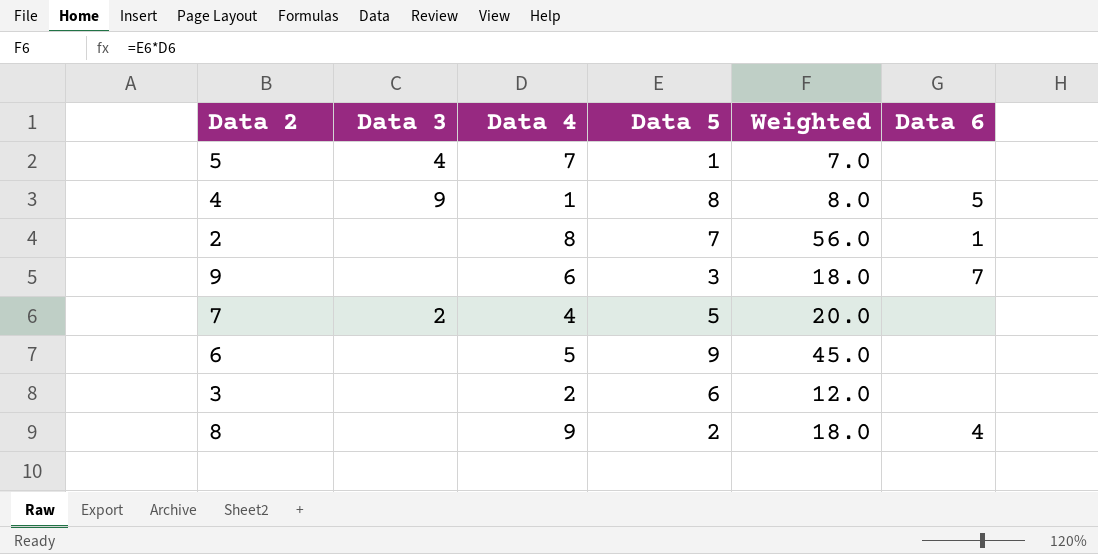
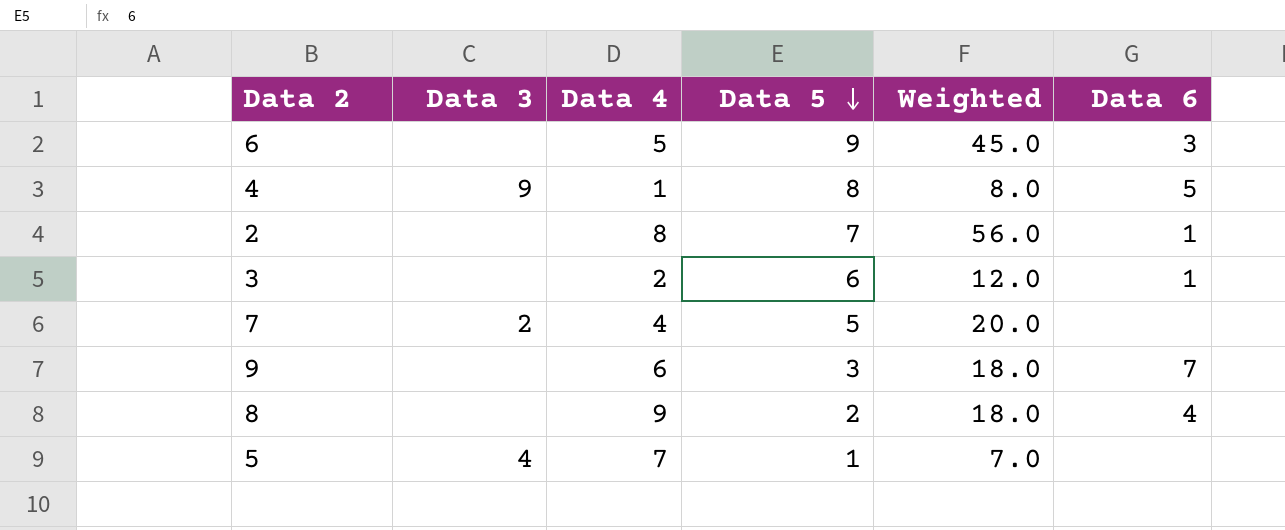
row order: none -> Data 5 descending
6 | Data 6: none -> 3
3 | Data 6: none -> 1

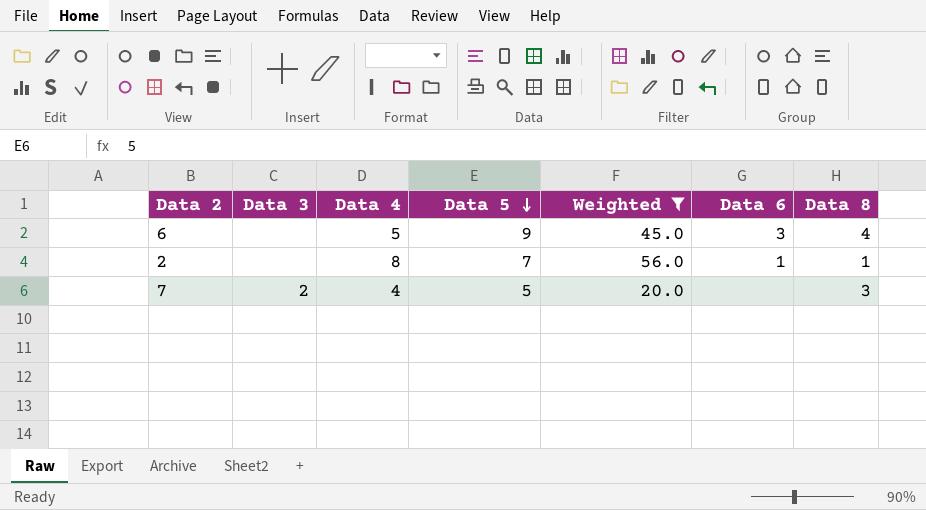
filter: none -> Weighted >= 20.0
column Data 8 | position: none -> 7

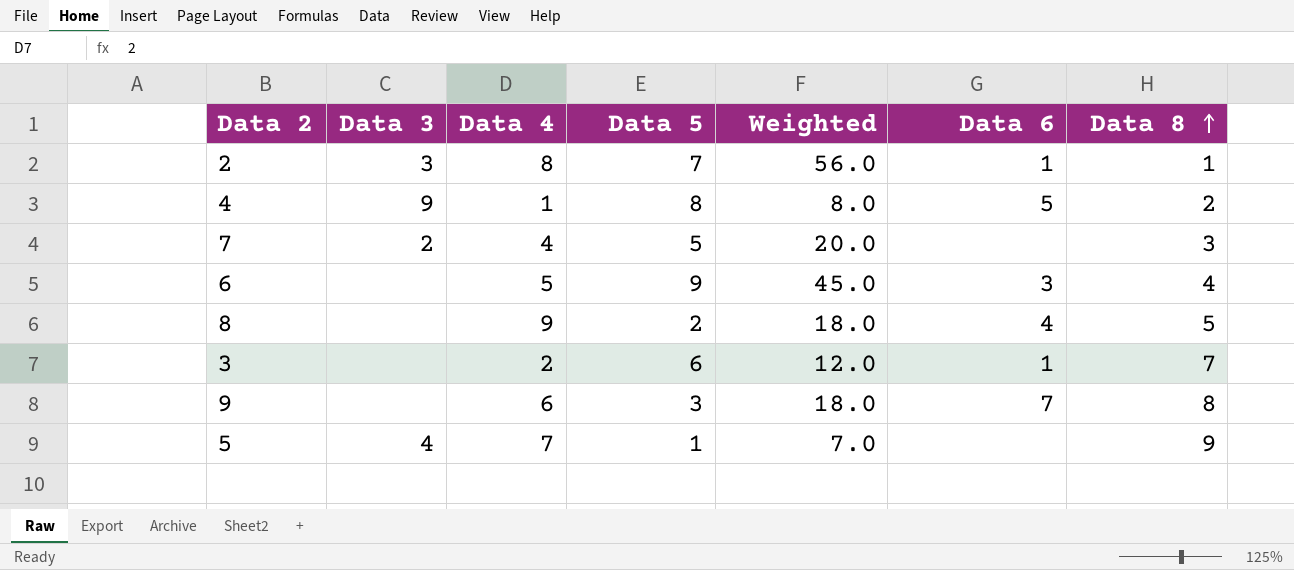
filter: Weighted >= 20.0 -> none
row order: Data 5 descending -> Data 8 ascending
2 | Data 3: none -> 3

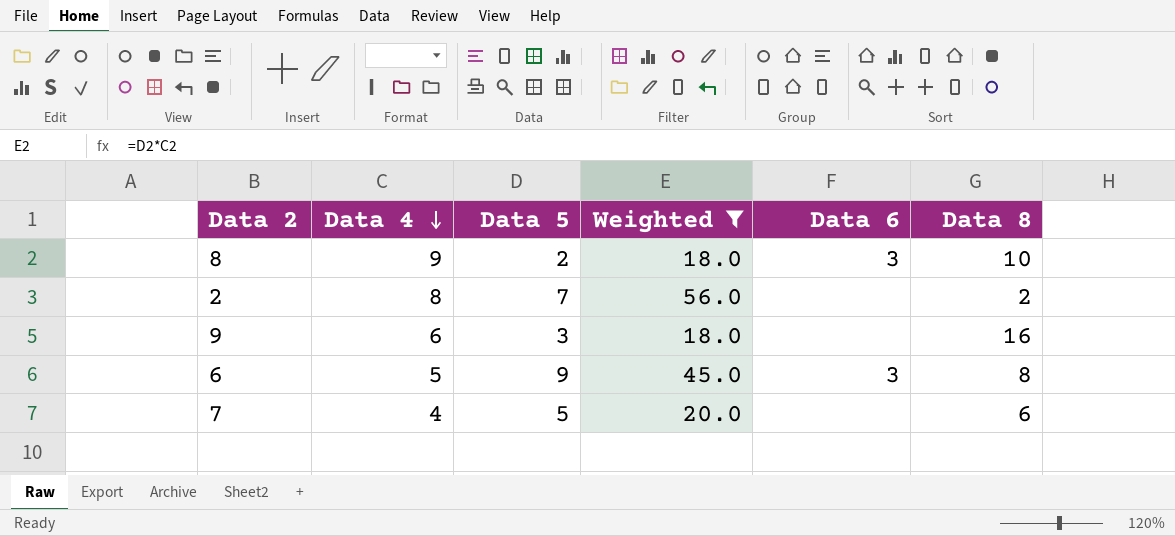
filter: none -> Weighted >= 18.0
row order: Data 8 ascending -> Data 4 descending
column Data 3 | position: 2 -> none
8 | Data 6: 4 -> 3
8 | Data 8: 5 -> 10
2 | Data 6: 1 -> none
2 | Data 8: 1 -> 2
9 | Data 6: 7 -> none
9 | Data 8: 8 -> 16
6 | Data 8: 4 -> 8
7 | Data 8: 3 -> 6

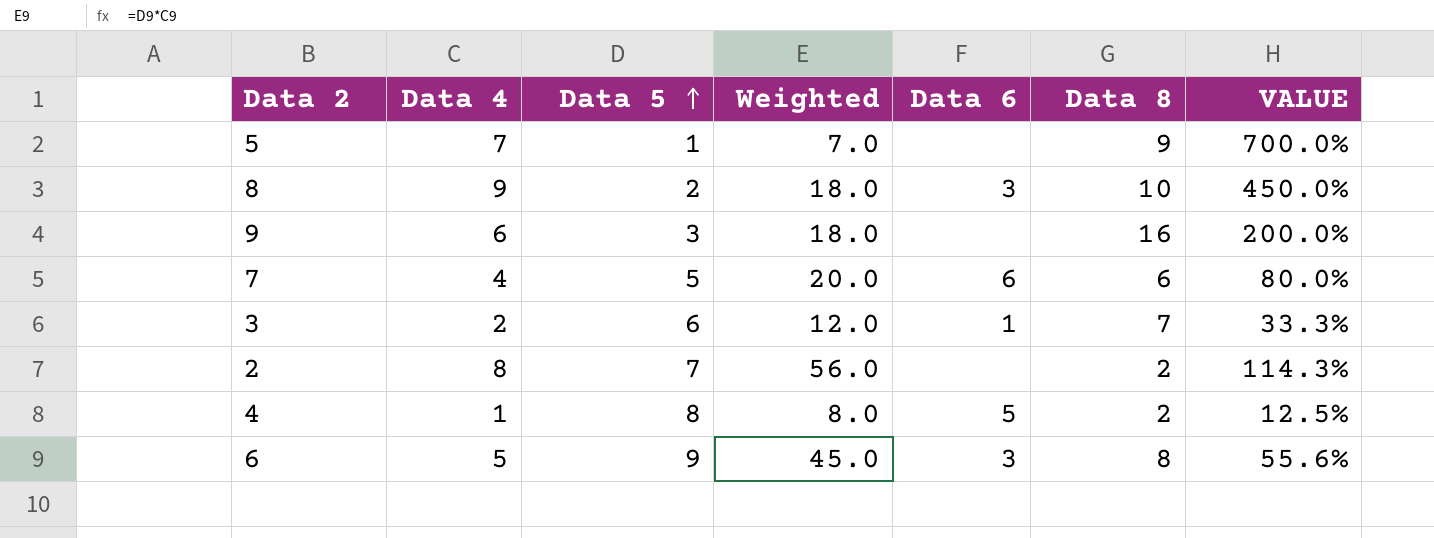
filter: Weighted >= 18.0 -> none
row order: Data 4 descending -> Data 5 ascending
column VALUE | formula: none -> [Data 4] / [Data 5]
7 | Data 6: none -> 6

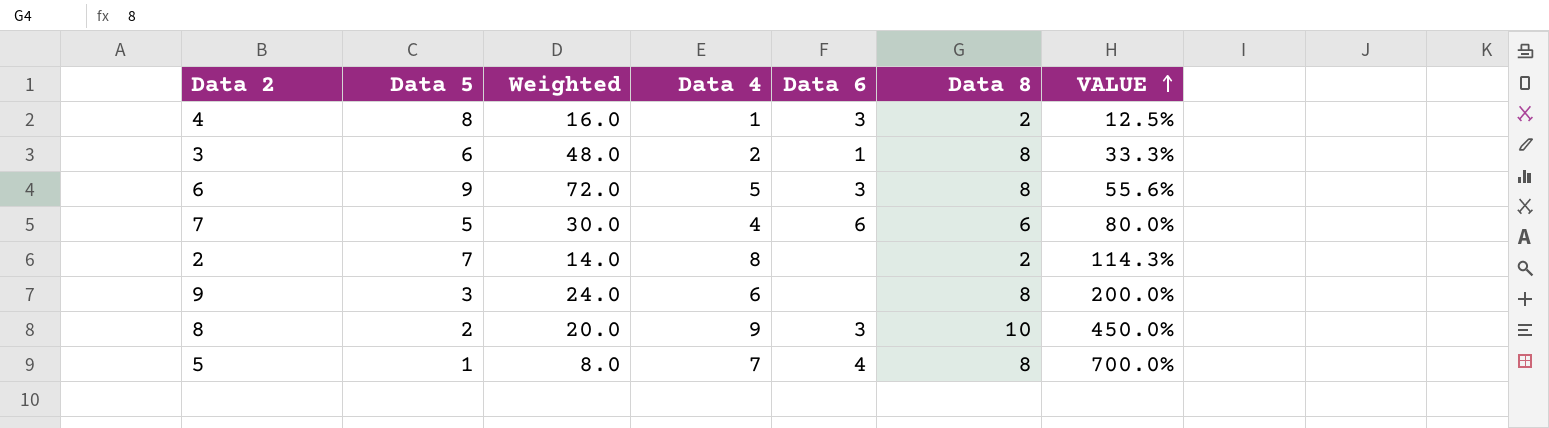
row order: Data 5 ascending -> VALUE ascending
column Weighted | formula: [Data 4] * [Data 5] -> [Data 5] * [Data 8]
column Data 4 | position: 2 -> 4
4 | Data 6: 5 -> 3
3 | Data 8: 7 -> 8
9 | Data 8: 16 -> 8
5 | Data 6: none -> 4
5 | Data 8: 9 -> 8

